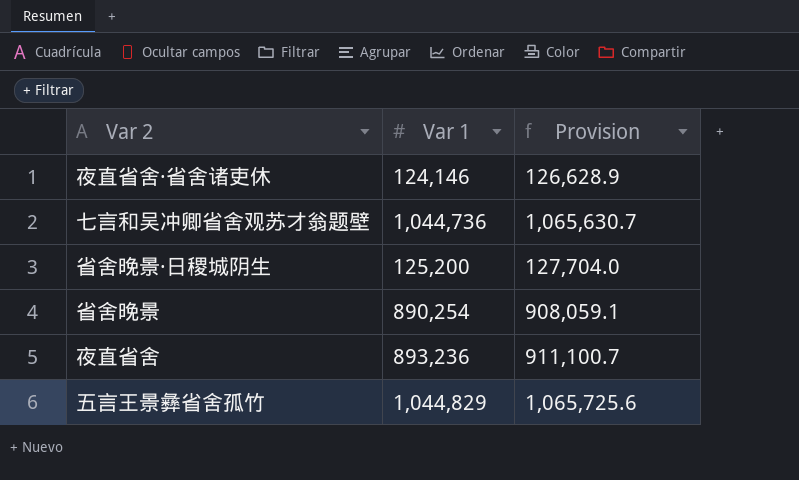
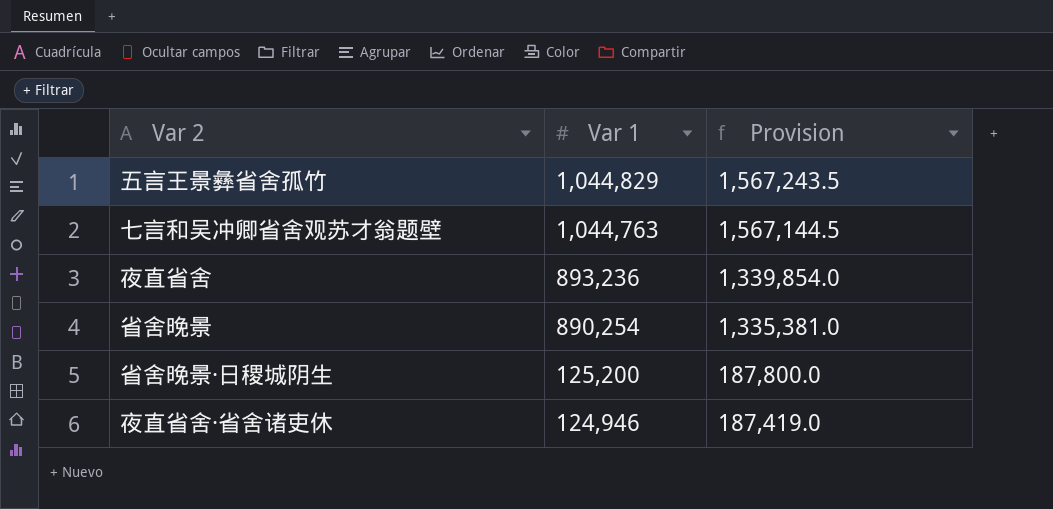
row order: none -> Var 1 descending
column Provision | formula: [Var 1] * 1.02 -> [Var 1] * 1.5
七言和吴冲卿省舍观苏才翁题壁 | Var 1: 1,044,736 -> 1,044,763
夜直省舍·省舍诸吏休 | Var 1: 124,146 -> 124,946

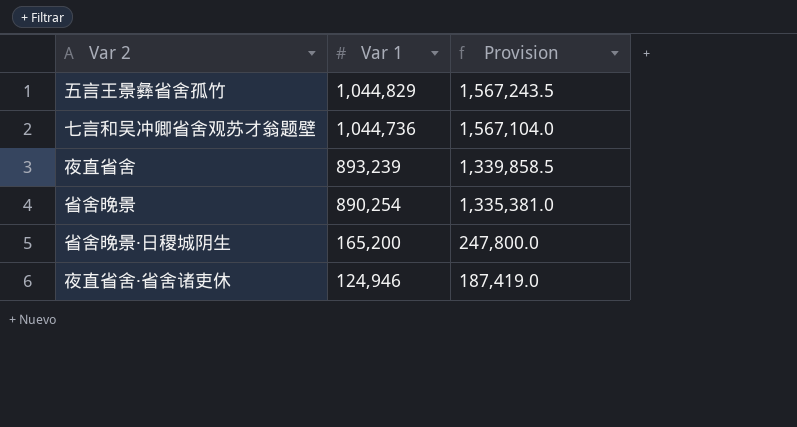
七言和吴冲卿省舍观苏才翁题壁 | Var 1: 1,044,763 -> 1,044,736
七言和吴冲卿省舍观苏才翁题壁 | Provision: 1,567,144.5 -> 1,567,104.0
夜直省舍 | Var 1: 893,236 -> 893,239
夜直省舍 | Provision: 1,339,854.0 -> 1,339,858.5
省舍晚景·日稷城阴生 | Var 1: 125,200 -> 165,200
省舍晚景·日稷城阴生 | Provision: 187,800.0 -> 247,800.0

